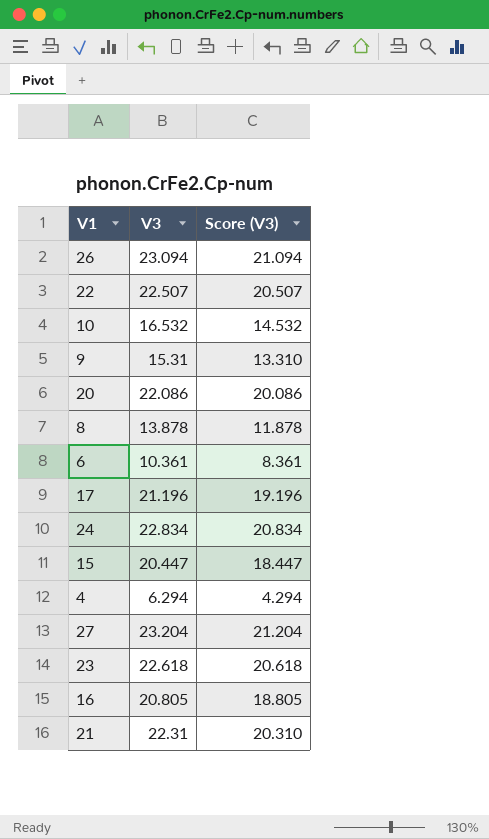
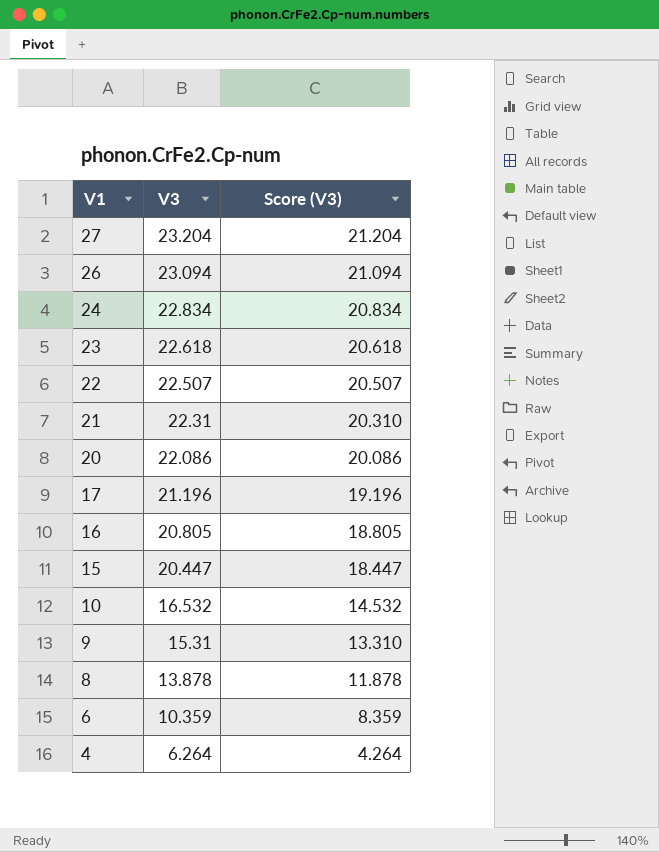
row order: none -> V1 descending
6 | V3: 10.361 -> 10.359
6 | Score (V3): 8.361 -> 8.359
4 | V3: 6.294 -> 6.264
4 | Score (V3): 4.294 -> 4.264

